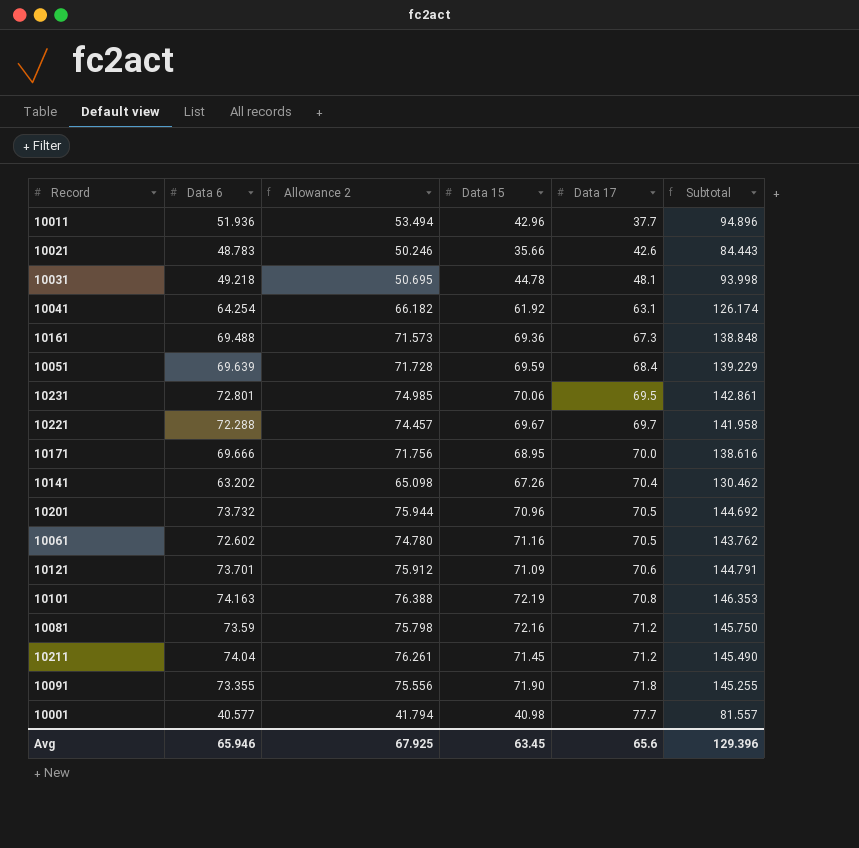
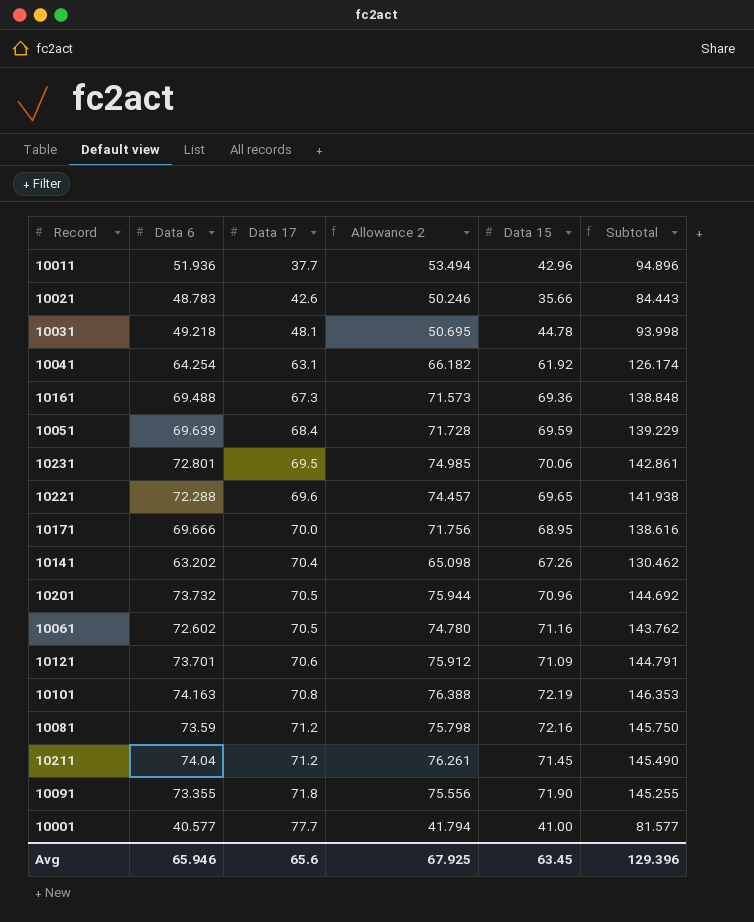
column Data 17 | position: 5 -> 3
10221 | Data 17: 69.7 -> 69.6
10221 | Data 15: 69.67 -> 69.65
10221 | Subtotal: 141.958 -> 141.938
10001 | Data 15: 40.98 -> 41.00
10001 | Subtotal: 81.557 -> 81.577

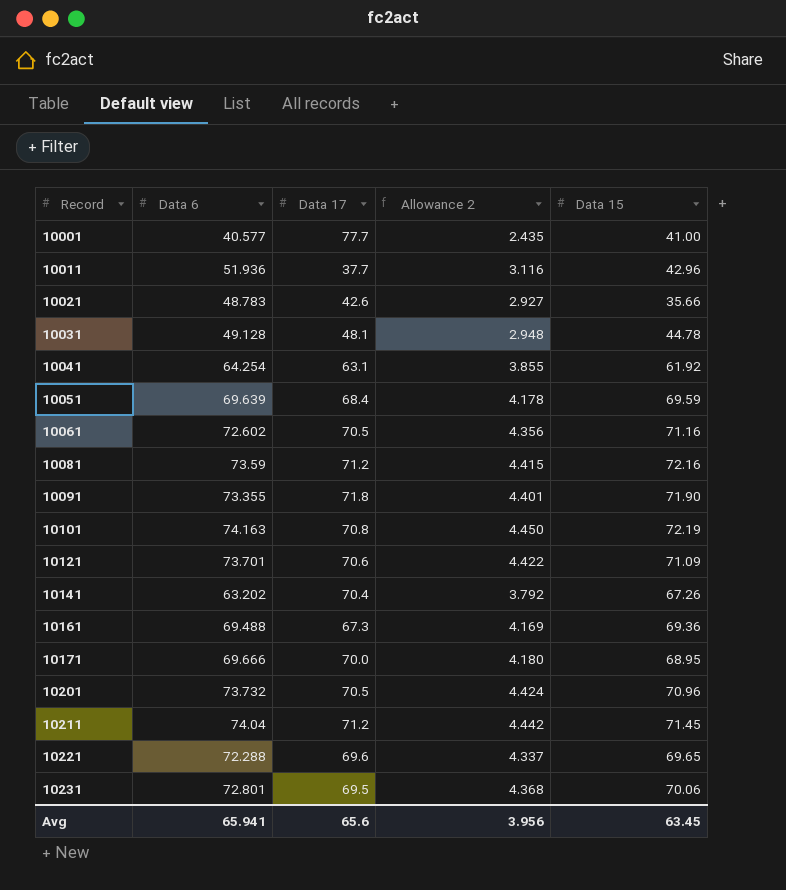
row order: Data 17 ascending -> Record ascending
column Subtotal | formula: [Data 6] + [Data 15] -> none
column Allowance 2 | formula: [Data 6] * 1.03 -> [Data 6] * 0.06
10031 | Data 6: 49.218 -> 49.128
Avg | Data 6: 65.946 -> 65.941
Avg | Allowance 2: 67.925 -> 3.956

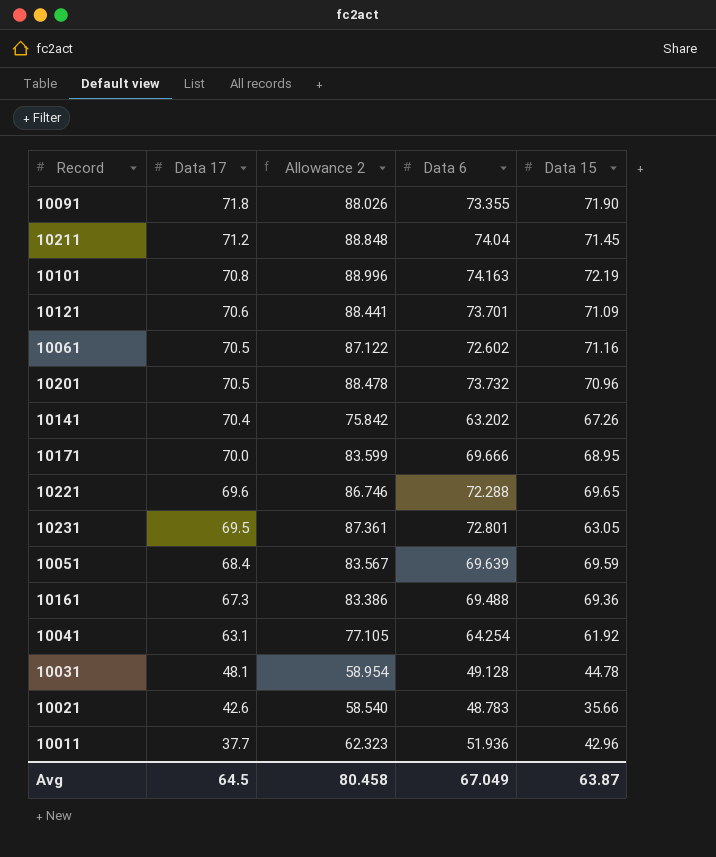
row order: Record ascending -> Data 17 descending
column Allowance 2 | formula: [Data 6] * 0.06 -> [Data 6] * 1.2
column Data 6 | position: 2 -> 4
row 10001: 40.577 | 77.7 | 2.435 | 41.00 -> none
row 10081: 73.59 | 71.2 | 4.415 | 72.16 -> none
10231 | Data 15: 70.06 -> 63.05
Avg | Data 17: 65.6 -> 64.5
Avg | Allowance 2: 3.956 -> 80.458
Avg | Data 6: 65.941 -> 67.049
Avg | Data 15: 63.45 -> 63.87

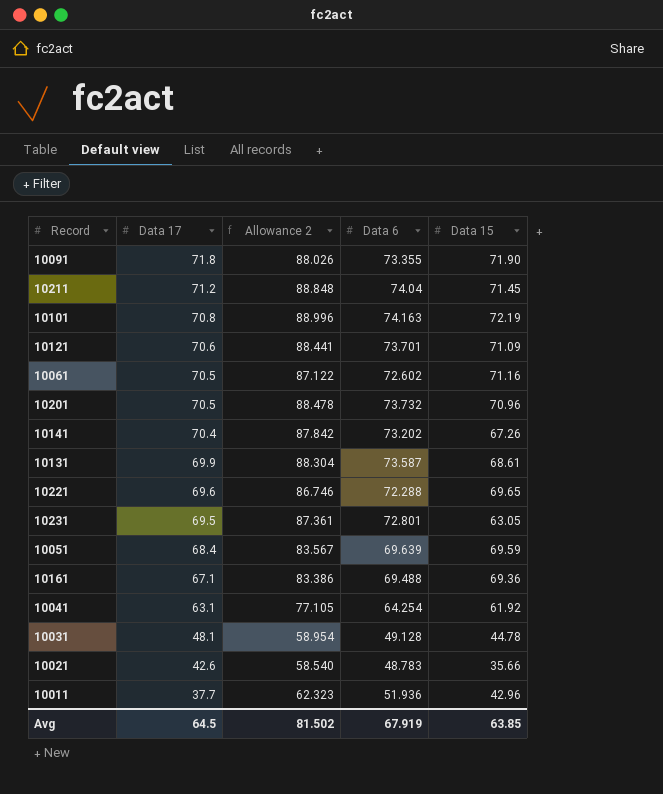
row 10171: 70.0 | 83.599 | 69.666 | 68.95 -> none
10141 | Allowance 2: 75.842 -> 87.842
10141 | Data 6: 63.202 -> 73.202
row 10131: none -> 69.9 | 88.304 | 73.587 | 68.61
10161 | Data 17: 67.3 -> 67.1
Avg | Allowance 2: 80.458 -> 81.502
Avg | Data 6: 67.049 -> 67.919
Avg | Data 15: 63.87 -> 63.85

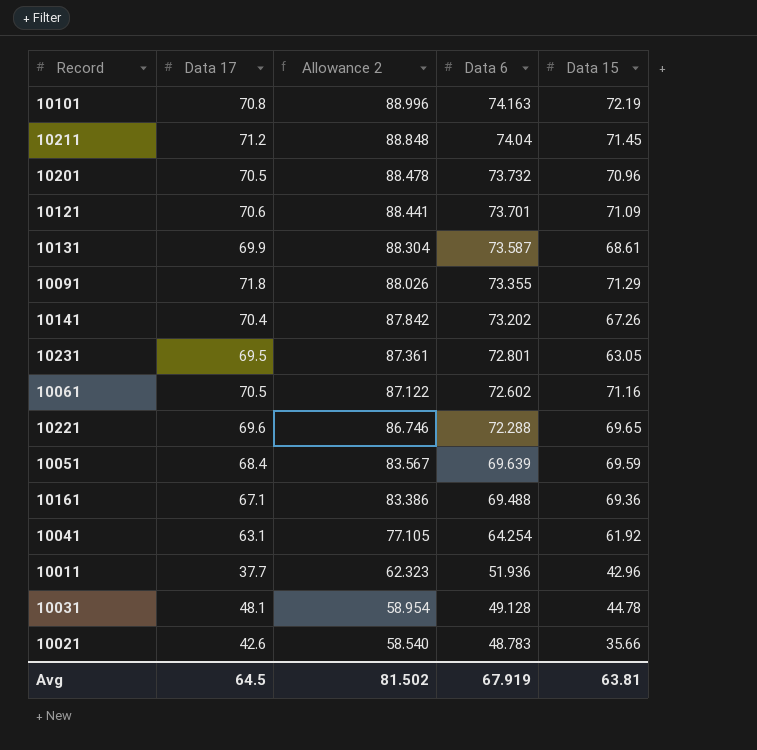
row order: Data 17 descending -> Allowance 2 descending
10091 | Data 15: 71.90 -> 71.29
Avg | Data 15: 63.85 -> 63.81

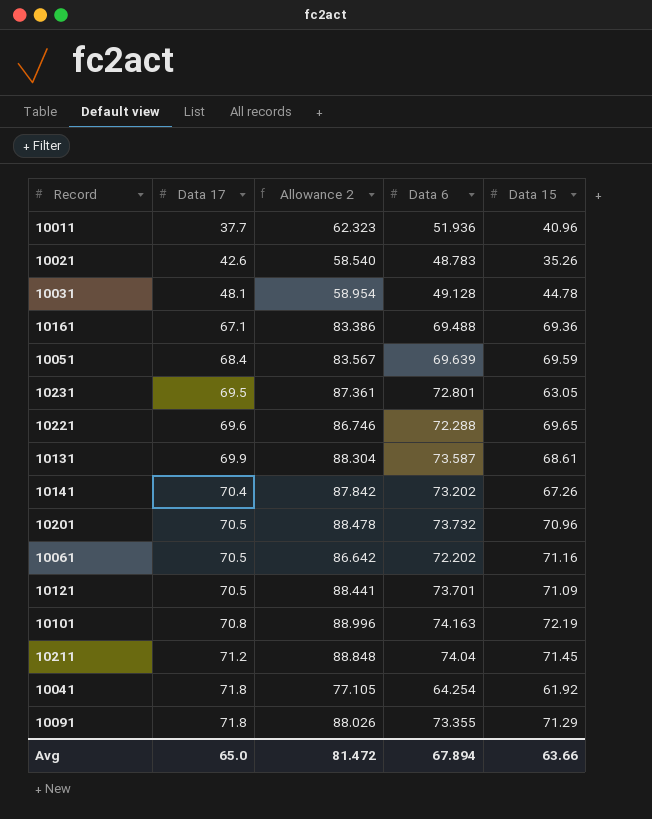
row order: Allowance 2 descending -> Data 17 ascending
10011 | Data 15: 42.96 -> 40.96
10021 | Data 15: 35.66 -> 35.26
10061 | Allowance 2: 87.122 -> 86.642
10061 | Data 6: 72.602 -> 72.202
10121 | Data 17: 70.6 -> 70.5
10041 | Data 17: 63.1 -> 71.8
Avg | Data 17: 64.5 -> 65.0
Avg | Allowance 2: 81.502 -> 81.472
Avg | Data 6: 67.919 -> 67.894
Avg | Data 15: 63.81 -> 63.66

